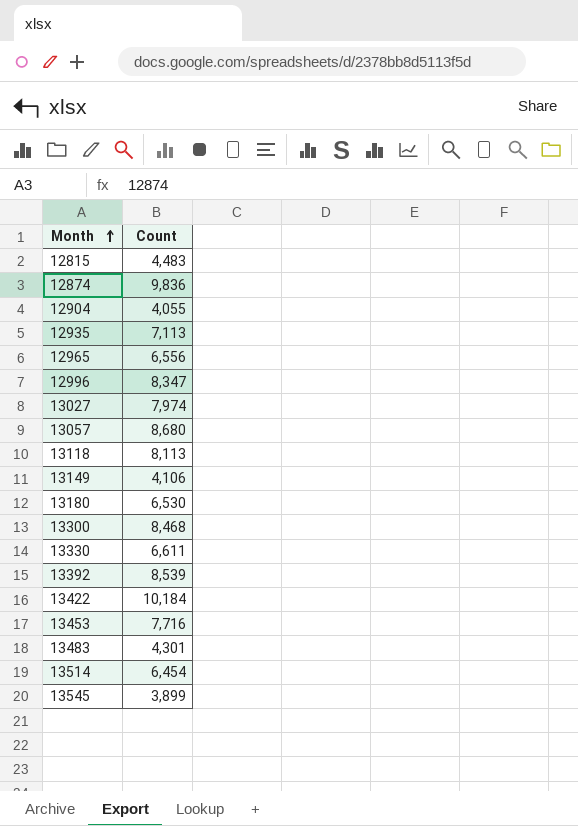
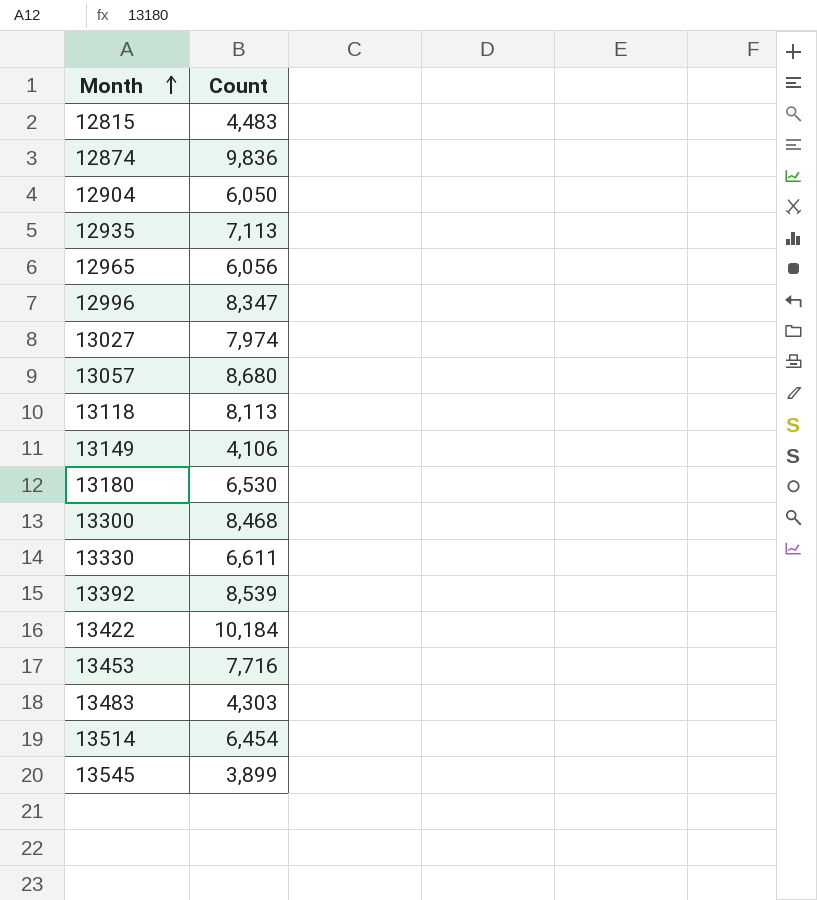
12904 | Count: 4,055 -> 6,050
12965 | Count: 6,556 -> 6,056
13483 | Count: 4,301 -> 4,303

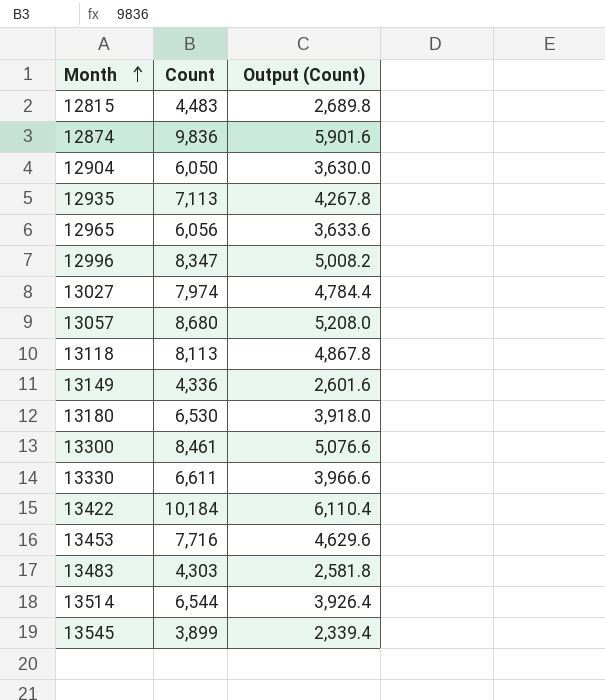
column Output (Count) | formula: none -> [Count] * 0.6
row 13392: 8,539 -> none
13149 | Count: 4,106 -> 4,336
13300 | Count: 8,468 -> 8,461
13514 | Count: 6,454 -> 6,544

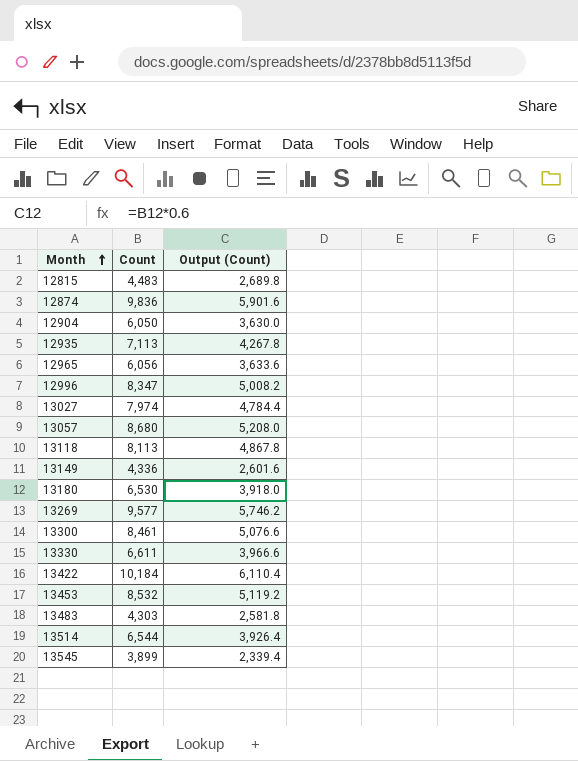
row 13269: none -> 9,577 | 5,746.2
13453 | Count: 7,716 -> 8,532
13453 | Output (Count): 4,629.6 -> 5,119.2

